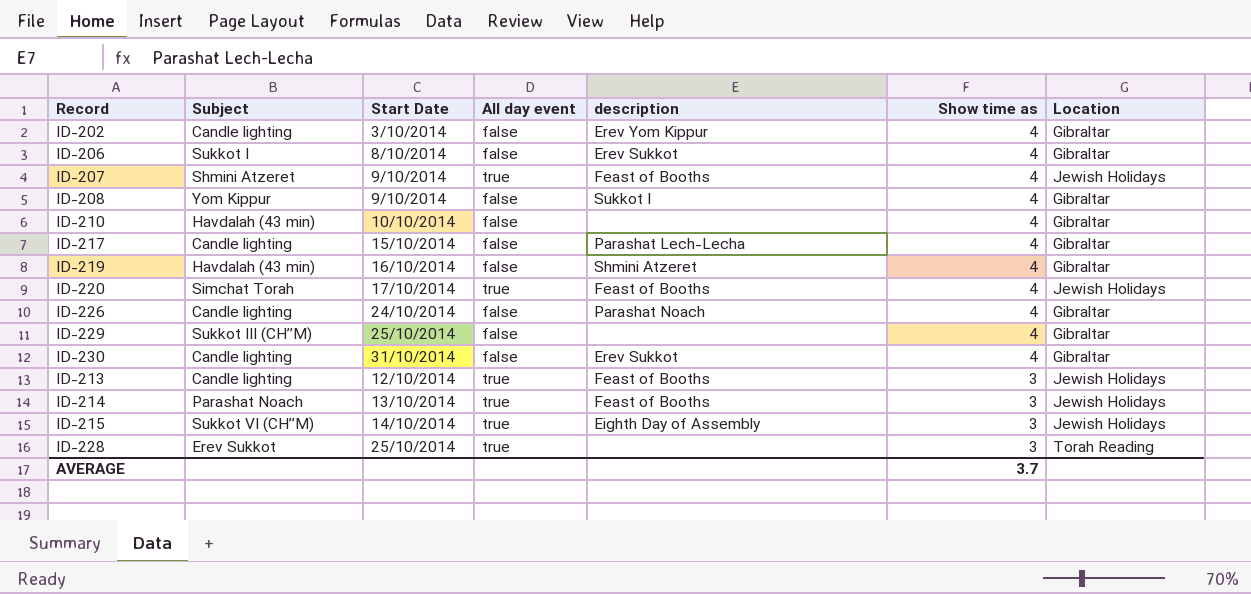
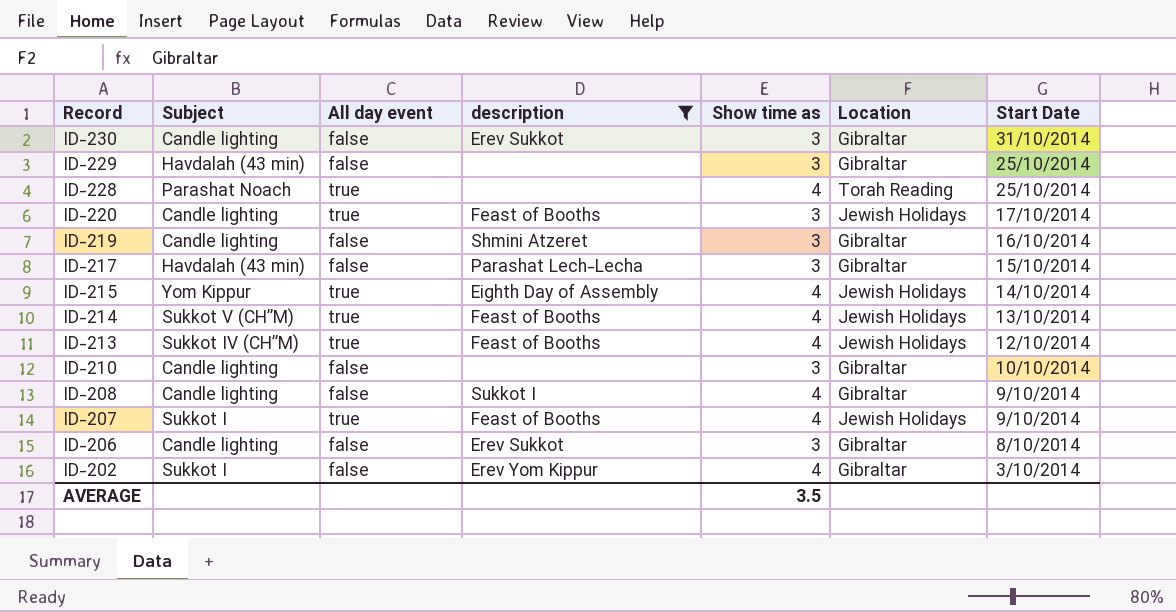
filter: none -> description != Parashat Noach
row order: Show time as descending -> Record descending
column Start Date | position: 3 -> 7
ID-230 | Show time as: 4 -> 3
ID-229 | Subject: Sukkot III (CH’’M) -> Havdalah (43 min)
ID-229 | Show time as: 4 -> 3
ID-228 | Subject: Erev Sukkot -> Parashat Noach
ID-228 | Show time as: 3 -> 4
ID-220 | Subject: Simchat Torah -> Candle lighting
ID-220 | Show time as: 4 -> 3
ID-219 | Subject: Havdalah (43 min) -> Candle lighting
ID-219 | Show time as: 4 -> 3
ID-217 | Subject: Candle lighting -> Havdalah (43 min)
ID-217 | Show time as: 4 -> 3
ID-215 | Subject: Sukkot VI (CH’’M) -> Yom Kippur
ID-215 | Show time as: 3 -> 4
ID-214 | Subject: Parashat Noach -> Sukkot V (CH’’M)
ID-214 | Show time as: 3 -> 4
ID-213 | Subject: Candle lighting -> Sukkot IV (CH’’M)
ID-213 | Show time as: 3 -> 4
ID-210 | Subject: Havdalah (43 min) -> Candle lighting
ID-210 | Show time as: 4 -> 3
ID-208 | Subject: Yom Kippur -> Candle lighting
ID-207 | Subject: Shmini Atzeret -> Sukkot I
ID-206 | Subject: Sukkot I -> Candle lighting
ID-206 | Show time as: 4 -> 3
ID-202 | Subject: Candle lighting -> Sukkot I
AVERAGE | Show time as: 3.7 -> 3.5

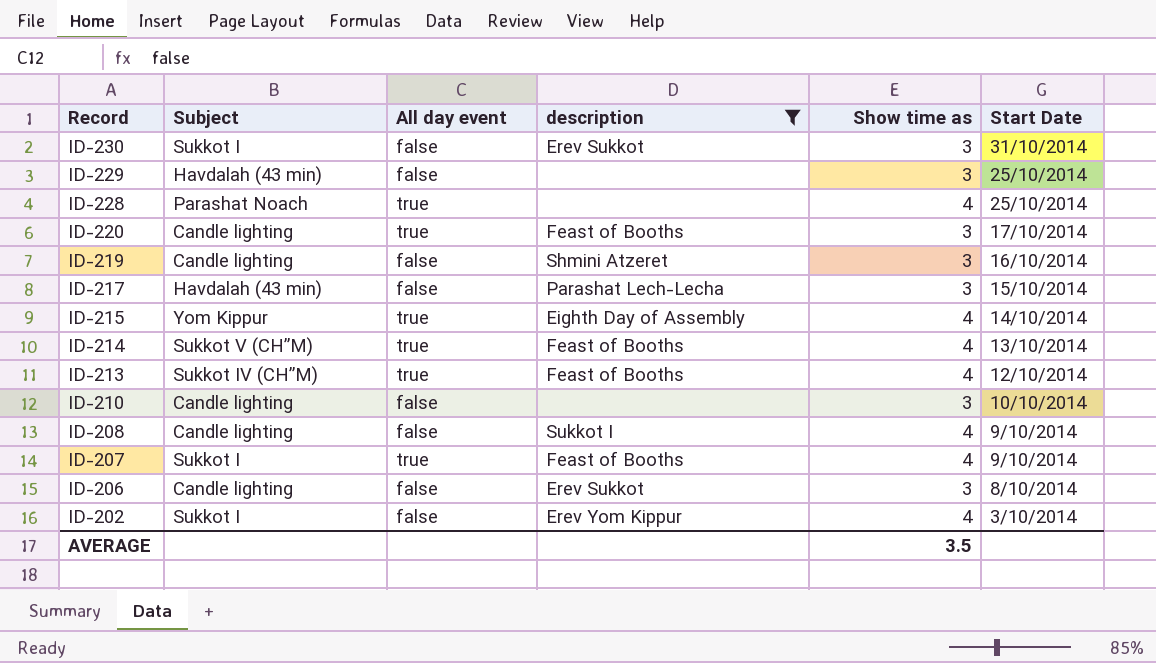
column Location | position: 6 -> none
ID-230 | Subject: Candle lighting -> Sukkot I

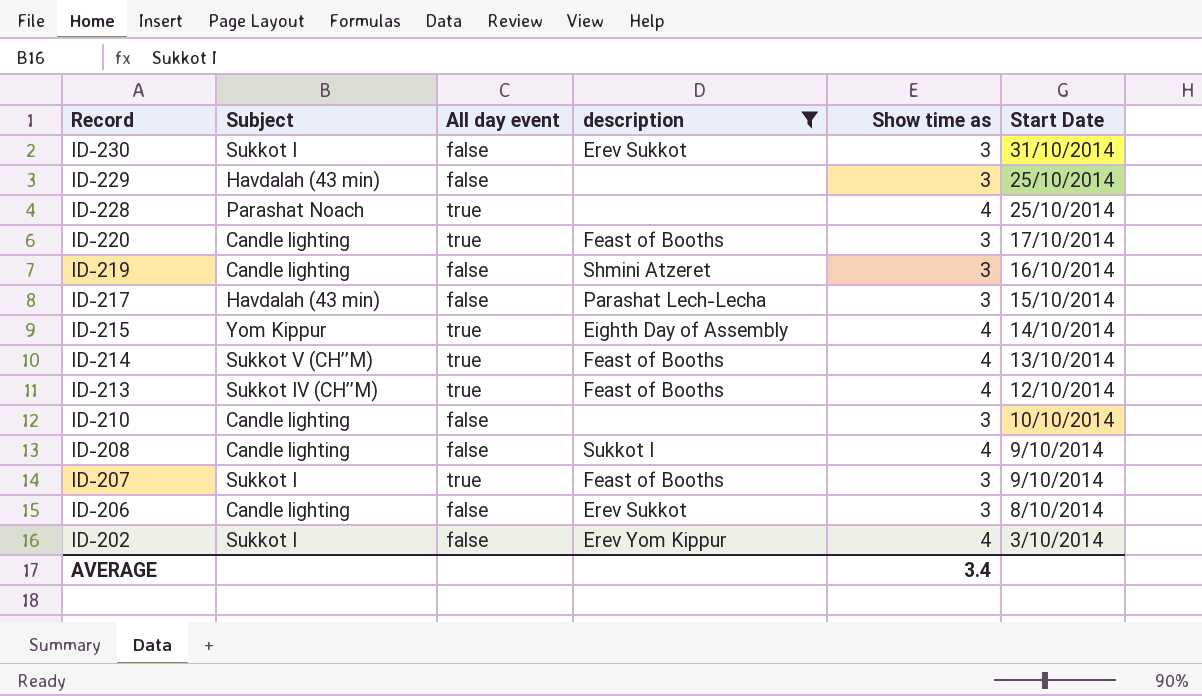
ID-207 | Show time as: 4 -> 3
AVERAGE | Show time as: 3.5 -> 3.4

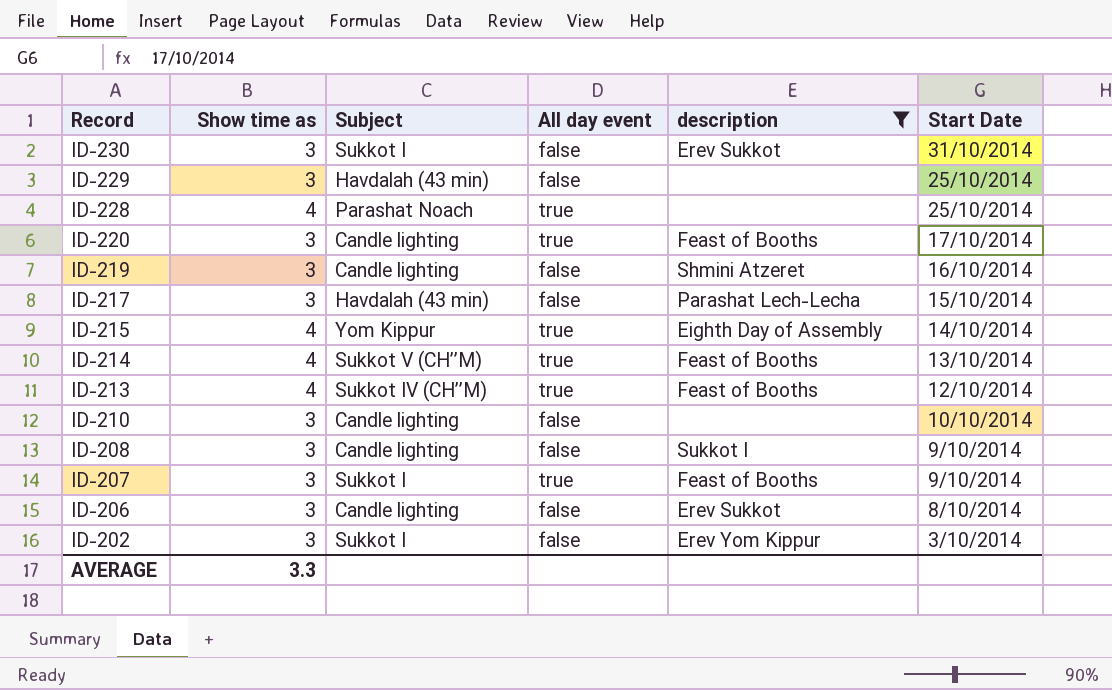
column Show time as | position: 5 -> 2
ID-208 | Show time as: 4 -> 3
ID-202 | Show time as: 4 -> 3
AVERAGE | Show time as: 3.4 -> 3.3

